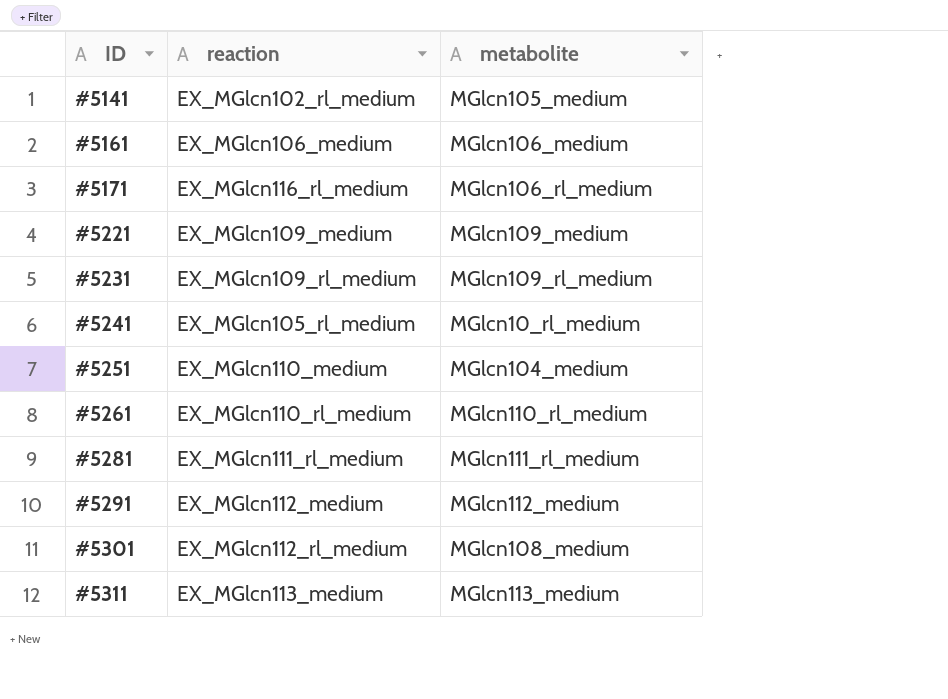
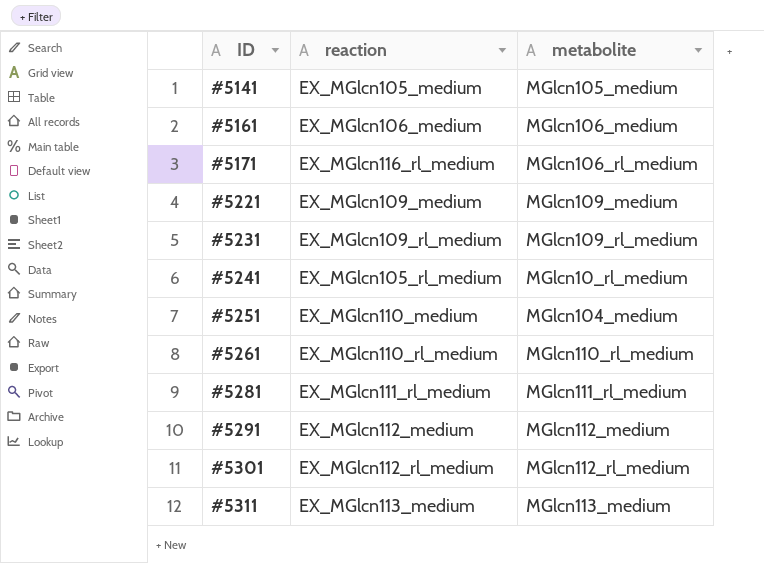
#5141 | reaction: EX_MGlcn102_rl_medium -> EX_MGlcn105_medium
#5301 | metabolite: MGlcn108_medium -> MGlcn112_rl_medium

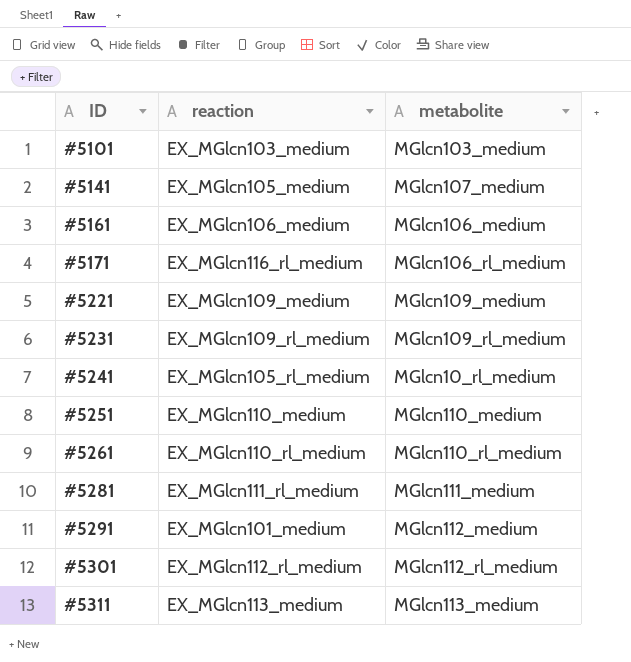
row #5101: none -> EX_MGlcn103_medium | MGlcn103_medium
#5141 | metabolite: MGlcn105_medium -> MGlcn107_medium
#5251 | metabolite: MGlcn104_medium -> MGlcn110_medium
#5281 | metabolite: MGlcn111_rl_medium -> MGlcn111_medium
#5291 | reaction: EX_MGlcn112_medium -> EX_MGlcn101_medium

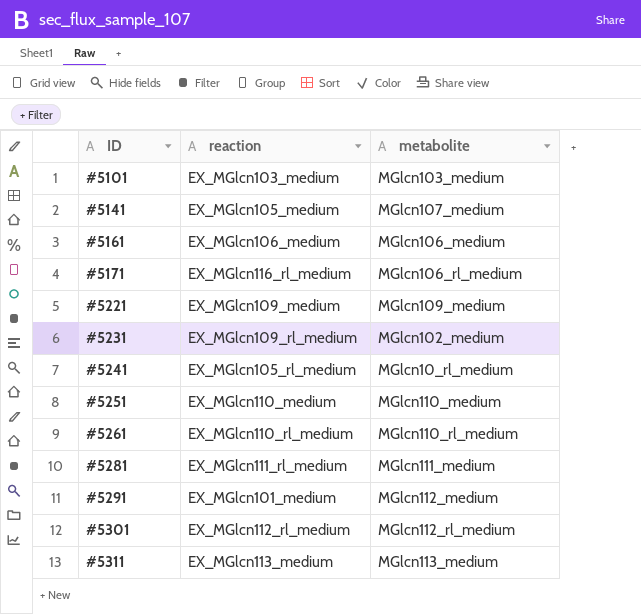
#5231 | metabolite: MGlcn109_rl_medium -> MGlcn102_medium

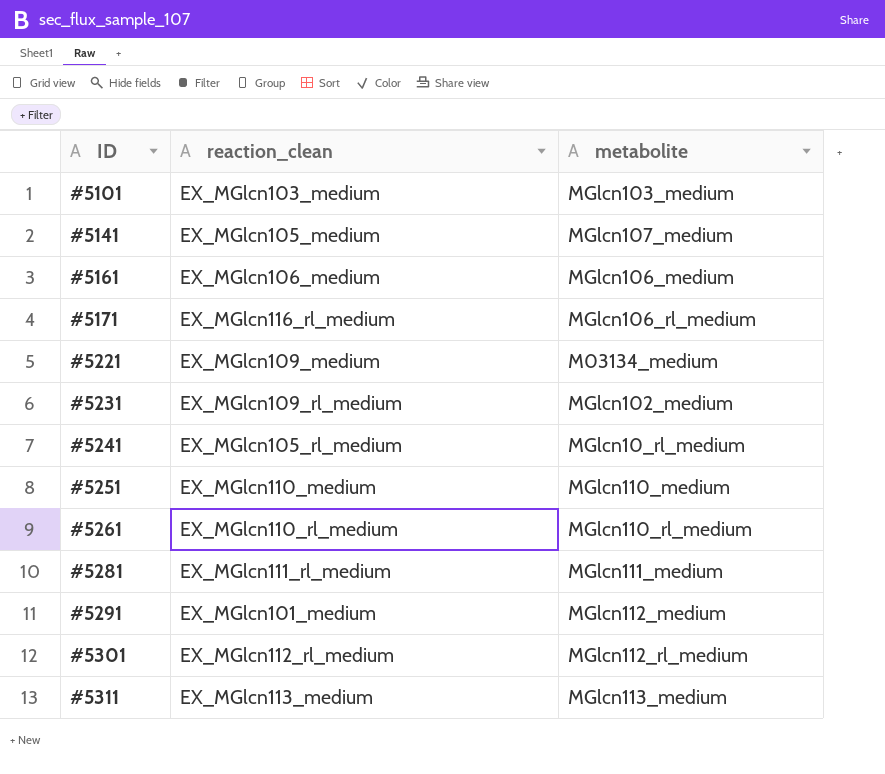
column name: reaction -> reaction_clean
#5221 | metabolite: MGlcn109_medium -> M03134_medium

